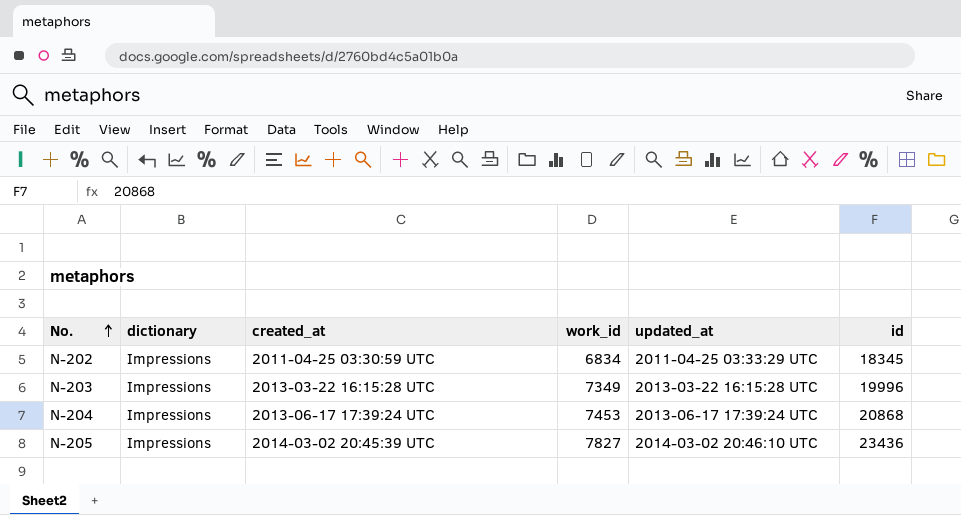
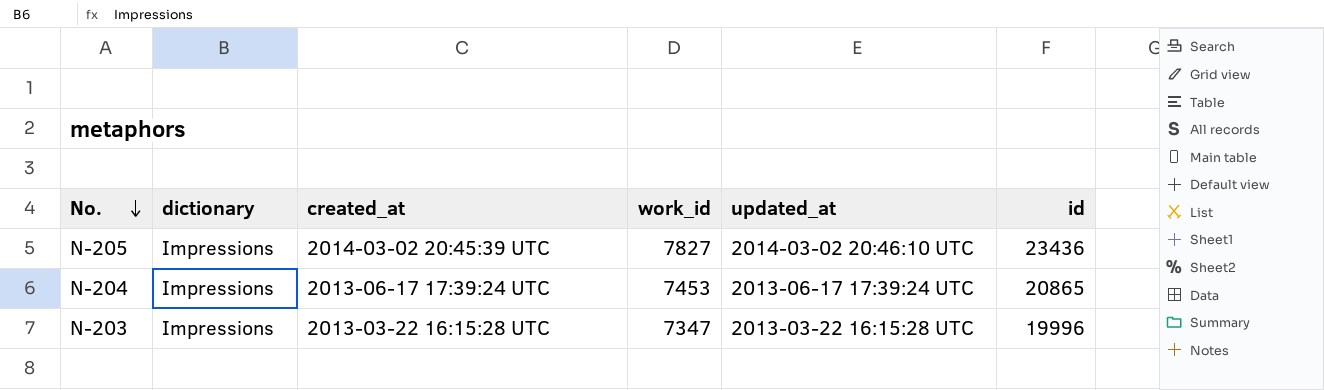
row order: No. ascending -> No. descending
row N-202: Impressions | 2011-04-25 03:30:59 UTC | 6834 | 2011-04-25 03:33:29 UTC | 18345 -> none
N-204 | id: 20868 -> 20865
N-203 | work_id: 7349 -> 7347

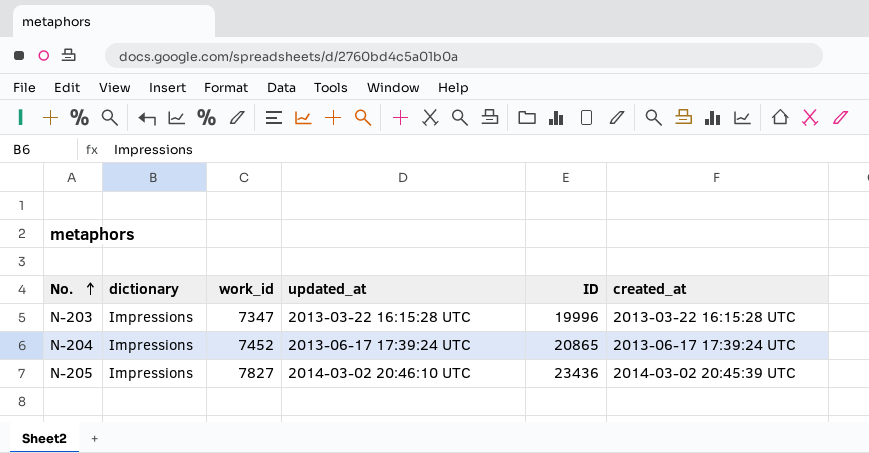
row order: No. descending -> No. ascending
column name: id -> ID
column created_at | position: 3 -> 6
N-204 | work_id: 7453 -> 7452

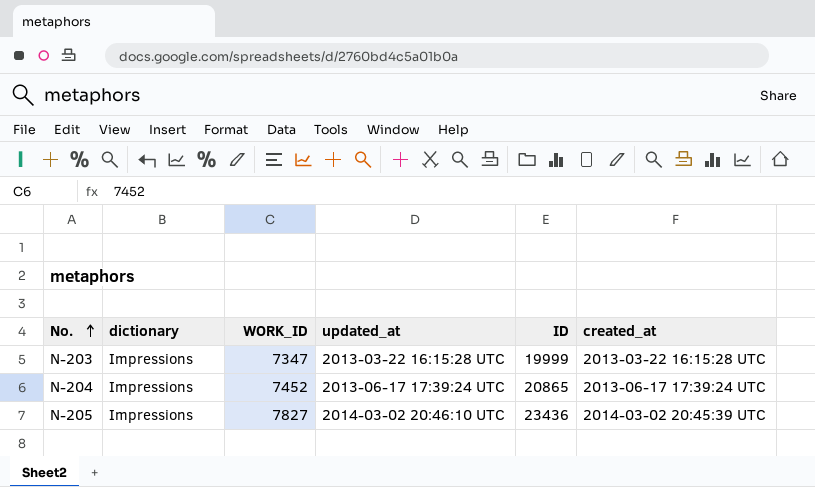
column name: work_id -> WORK_ID
N-203 | ID: 19996 -> 19999

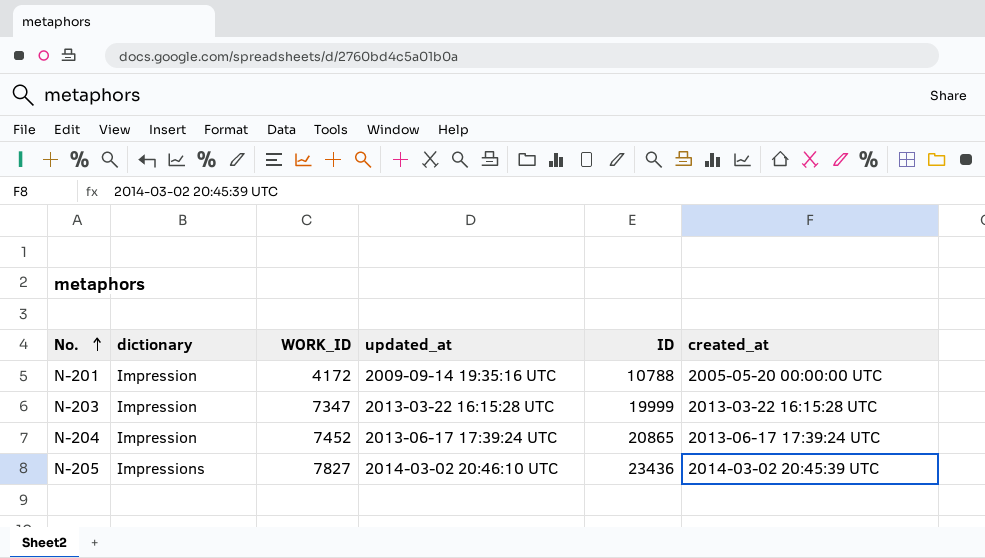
row N-201: none -> Impression | 4172 | 2009-09-14 19:35:16 UTC | 10788 | 2005-05-20 00:00:00 UTC
N-203 | dictionary: Impressions -> Impression
N-204 | dictionary: Impressions -> Impression

